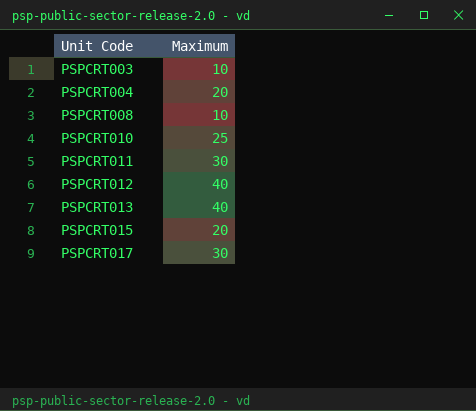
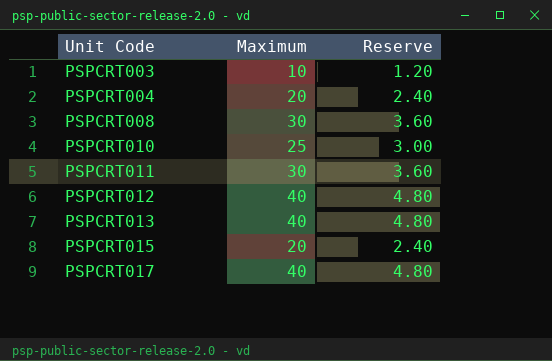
column Reserve | formula: none -> [Maximum] * 0.12
PSPCRT008 | Maximum: 10 -> 30
PSPCRT017 | Maximum: 30 -> 40

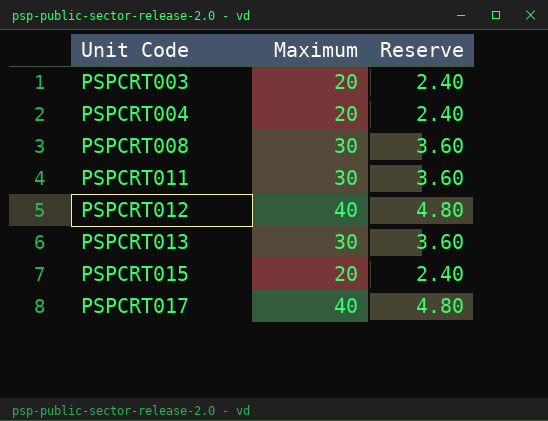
row PSPCRT010: 25 | 3.00 -> none
PSPCRT003 | Maximum: 10 -> 20
PSPCRT003 | Reserve: 1.20 -> 2.40
PSPCRT013 | Maximum: 40 -> 30
PSPCRT013 | Reserve: 4.80 -> 3.60

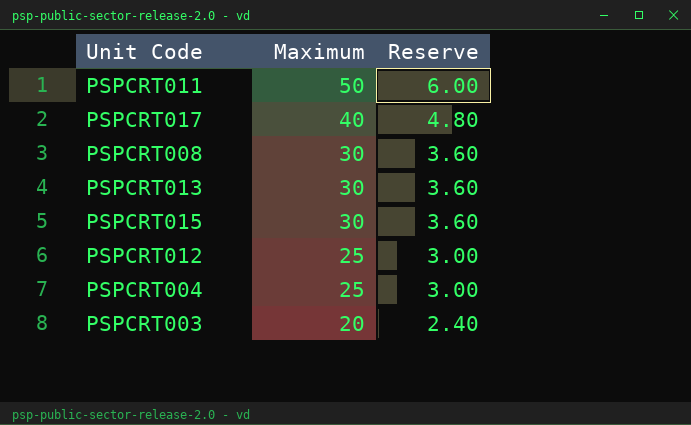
row order: Unit Code ascending -> Maximum descending
PSPCRT011 | Maximum: 30 -> 50
PSPCRT011 | Reserve: 3.60 -> 6.00
PSPCRT015 | Maximum: 20 -> 30
PSPCRT015 | Reserve: 2.40 -> 3.60
PSPCRT012 | Maximum: 40 -> 25
PSPCRT012 | Reserve: 4.80 -> 3.00
PSPCRT004 | Maximum: 20 -> 25
PSPCRT004 | Reserve: 2.40 -> 3.00

